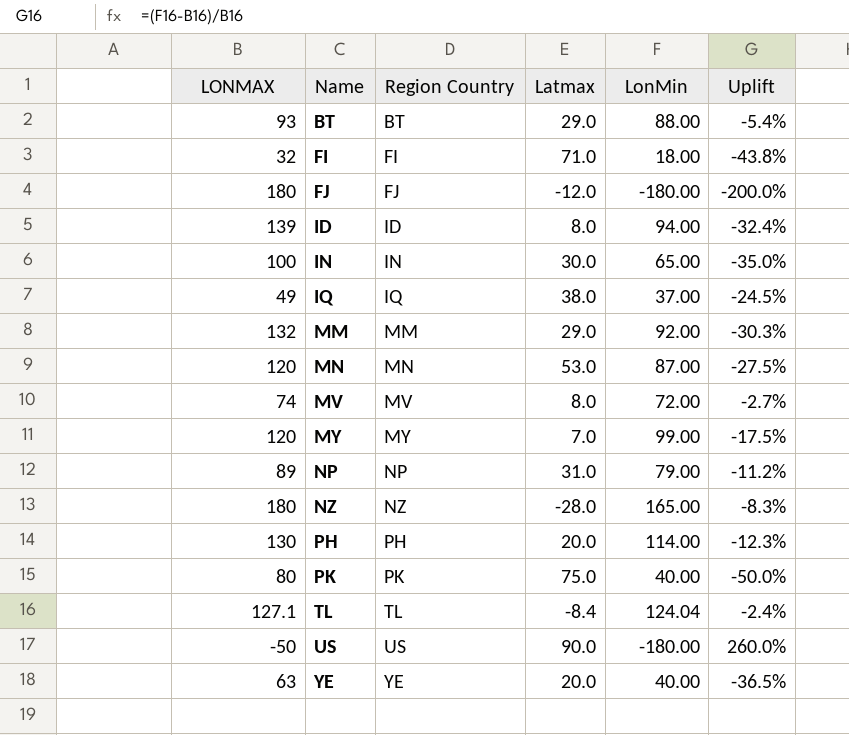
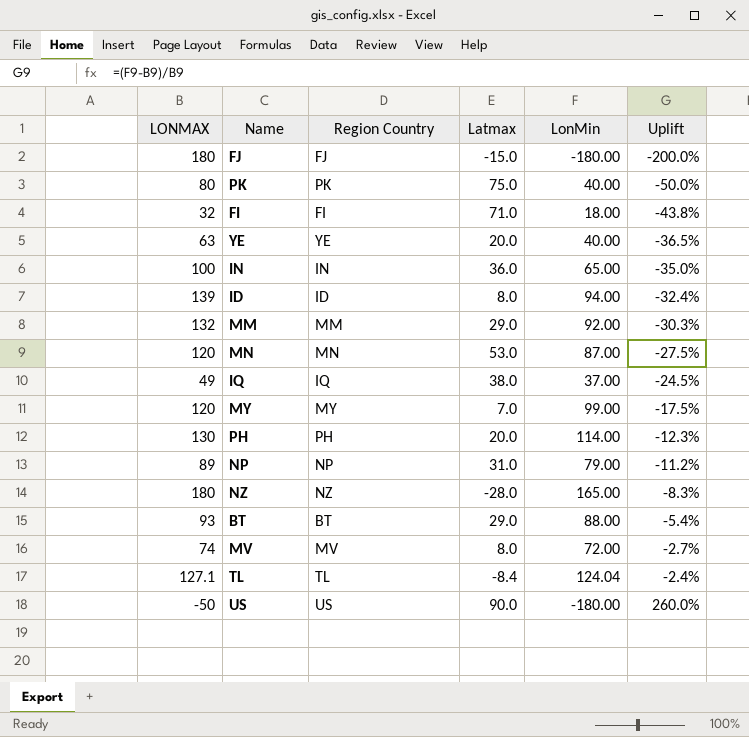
row order: Name ascending -> Uplift ascending
FJ | Latmax: -12.0 -> -15.0
IN | Latmax: 30.0 -> 36.0

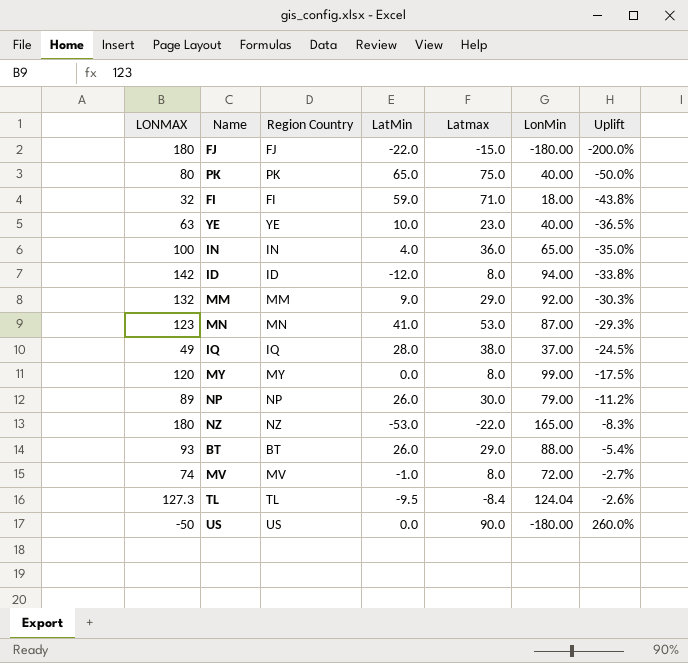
column LatMin | position: none -> 4
row PH: 130 | PH | 20.0 | 114.00 | -12.3% -> none
YE | Latmax: 20.0 -> 23.0
ID | LONMAX: 139 -> 142
ID | Uplift: -32.4% -> -33.8%
MN | LONMAX: 120 -> 123
MN | Uplift: -27.5% -> -29.3%
MY | Latmax: 7.0 -> 8.0
NP | Latmax: 31.0 -> 30.0
NZ | Latmax: -28.0 -> -22.0
TL | LONMAX: 127.1 -> 127.3
TL | Uplift: -2.4% -> -2.6%

